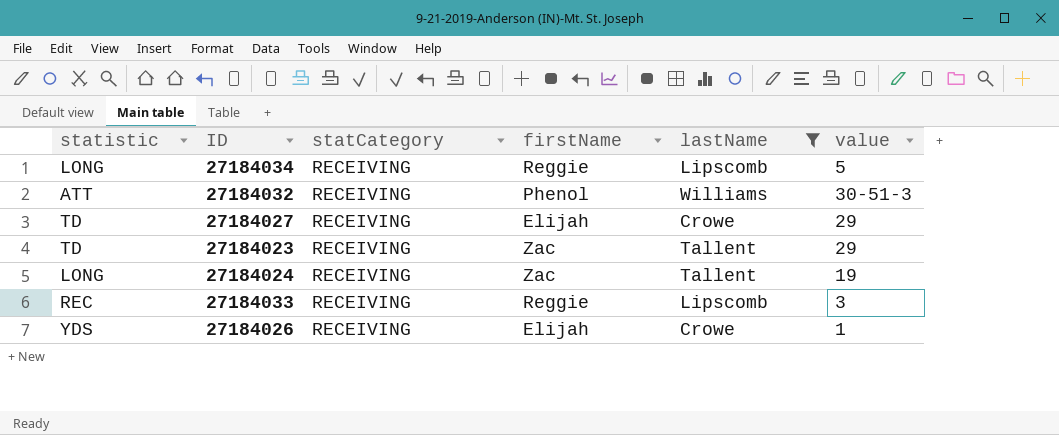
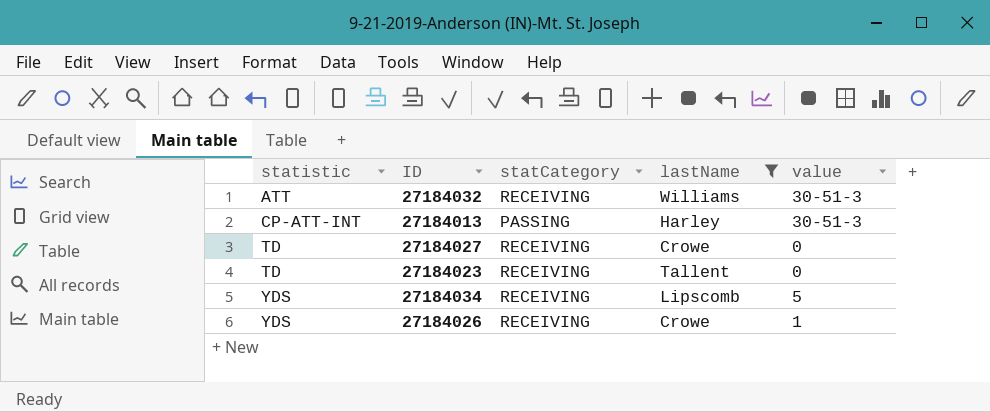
row order: none -> statistic ascending
column firstName | position: 4 -> none
row 27184024: LONG | RECEIVING | Zac | Tallent | 19 -> none
row 27184033: REC | RECEIVING | Reggie | Lipscomb | 3 -> none
row 27184013: none -> CP-ATT-INT | PASSING | Harley | 30-51-3
27184027 | value: 29 -> 0
27184023 | value: 29 -> 0
27184034 | statistic: LONG -> YDS

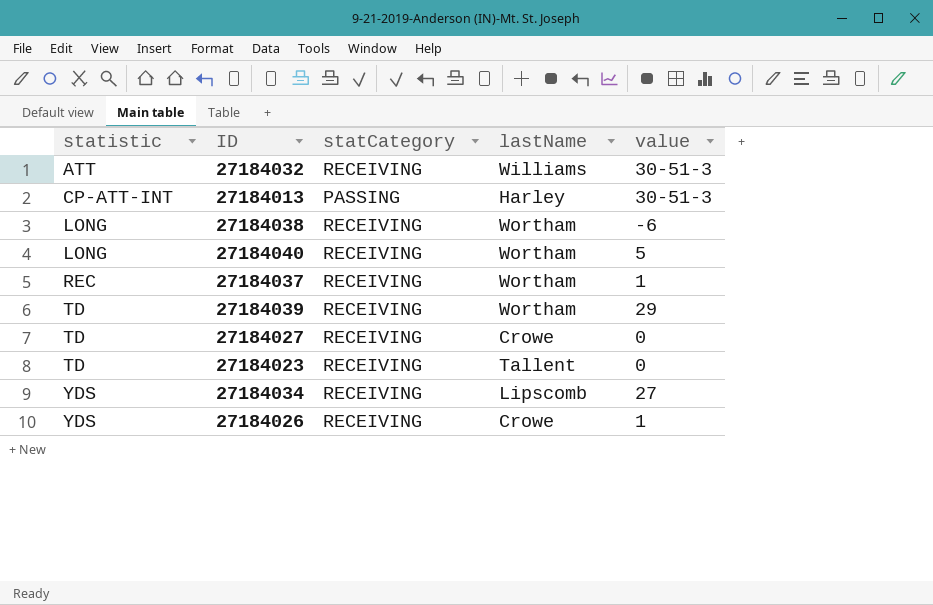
filter: lastName != Wortham -> none
27184034 | value: 5 -> 27

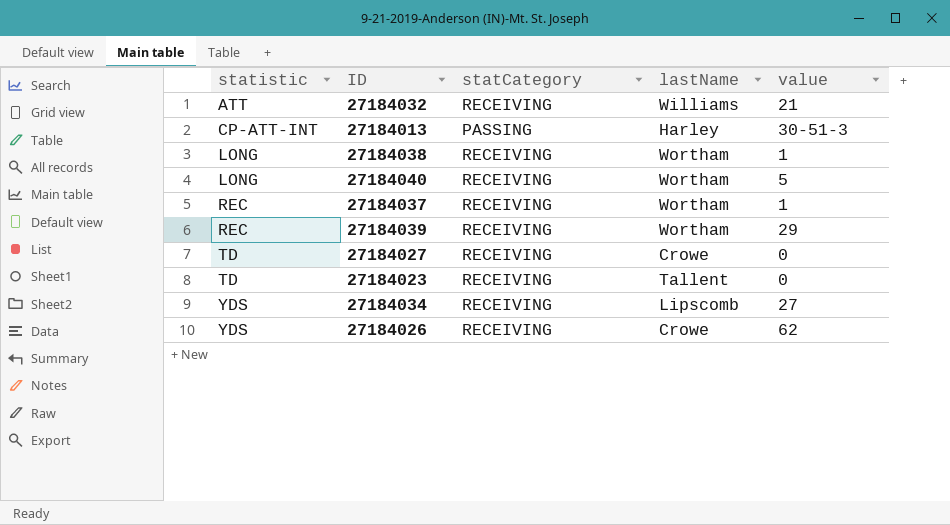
27184032 | value: 30-51-3 -> 21
27184038 | value: -6 -> 1
27184039 | statistic: TD -> REC
27184026 | value: 1 -> 62

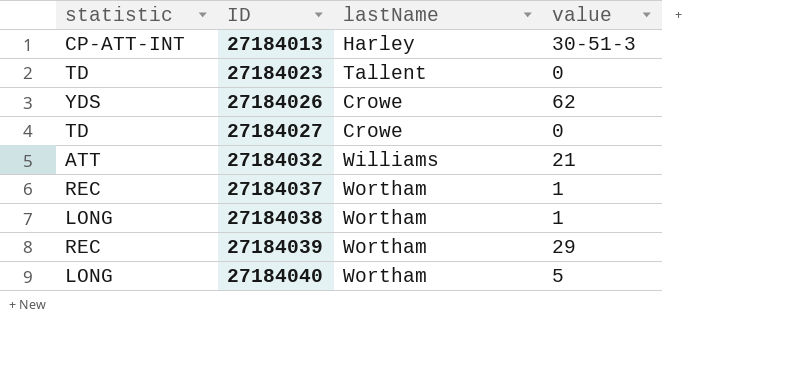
row order: statistic ascending -> ID ascending
column statCategory | position: 3 -> none
row 27184034: YDS | RECEIVING | Lipscomb | 27 -> none

